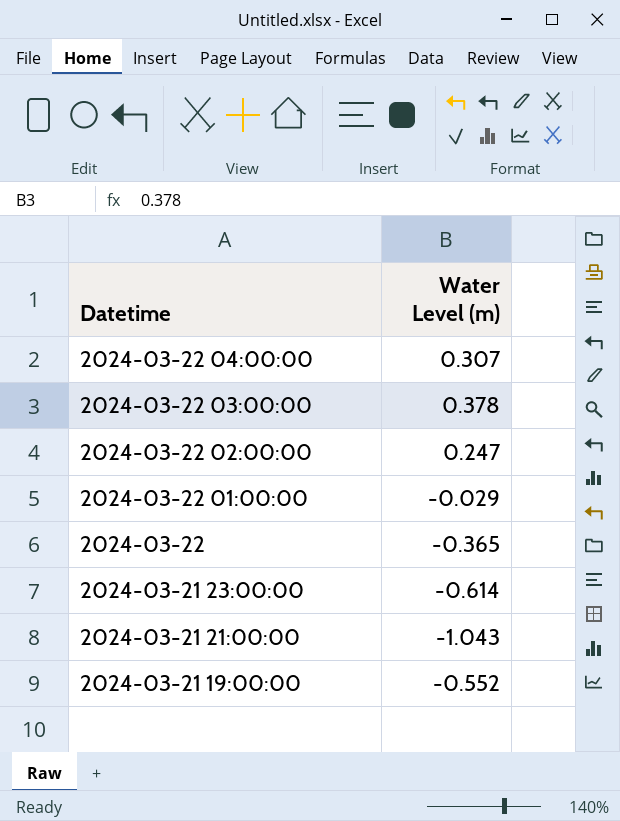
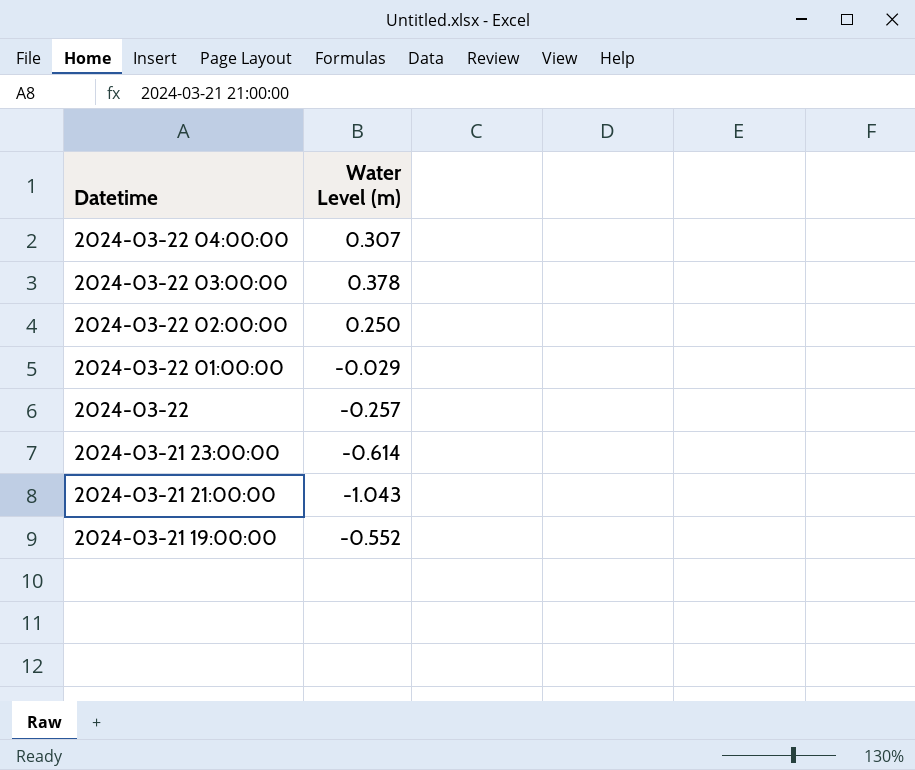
2024-03-22 02:00:00 | Water Level (m): 0.247 -> 0.250
2024-03-22 | Water Level (m): -0.365 -> -0.257

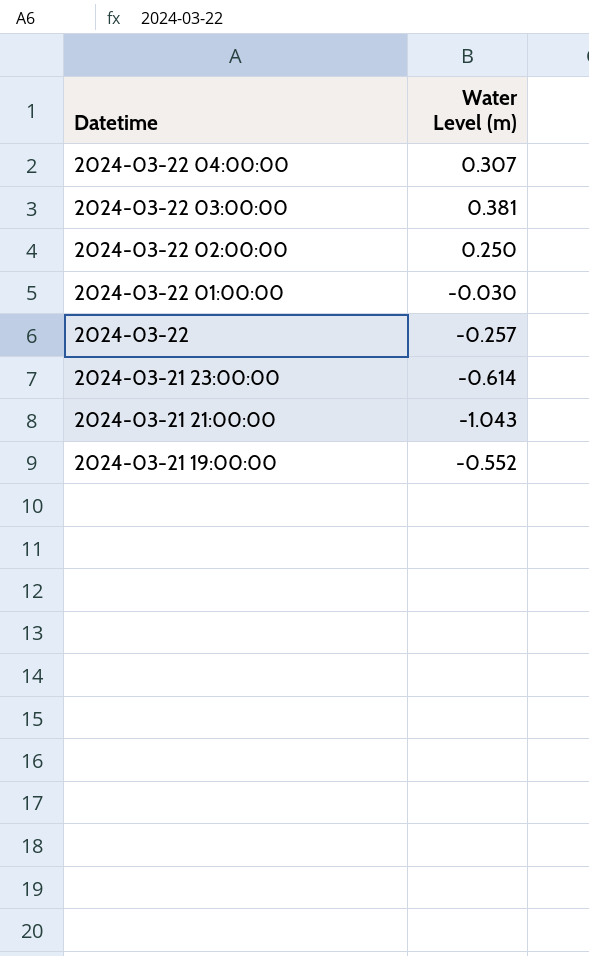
2024-03-22 03:00:00 | Water Level (m): 0.378 -> 0.381
2024-03-22 01:00:00 | Water Level (m): -0.029 -> -0.030

